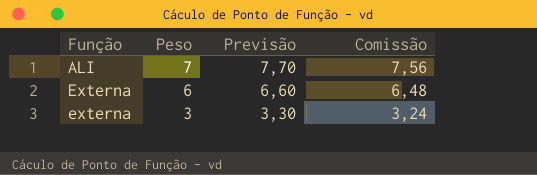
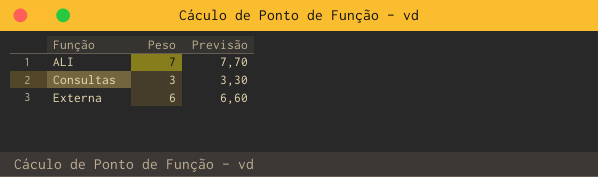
column Comissão | formula: [Peso] * 1,08 -> none
row externa: 3 | 3,30 | 3,24 -> none
row Consultas: none -> 3 | 3,30

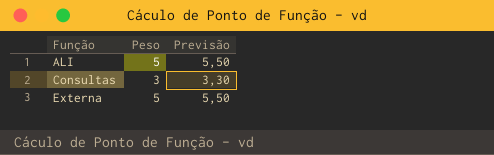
ALI | Peso: 7 -> 5
ALI | Previsão: 7,70 -> 5,50
Externa | Peso: 6 -> 5
Externa | Previsão: 6,60 -> 5,50

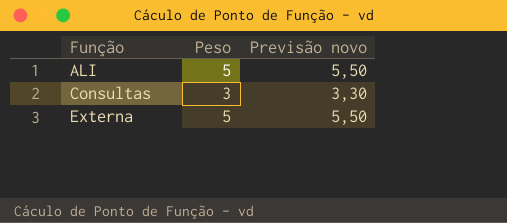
column name: Previsão -> Previsão novo

